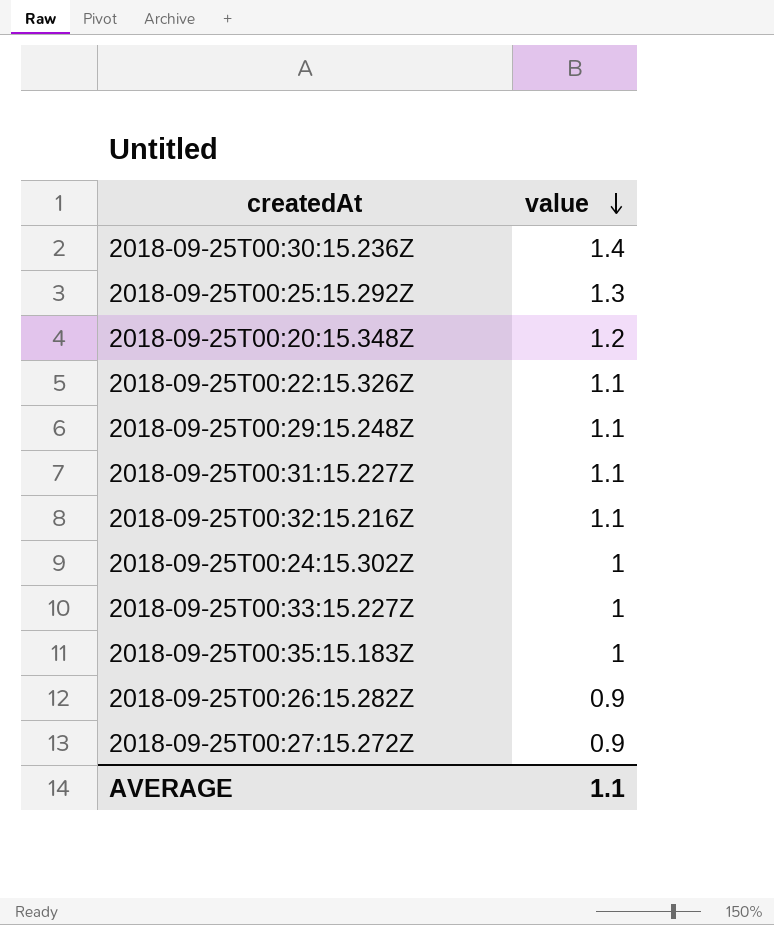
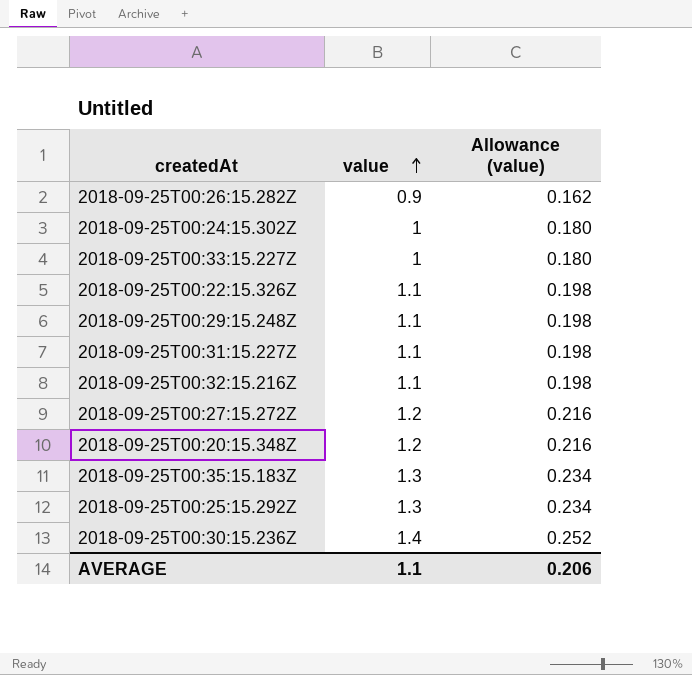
row order: value descending -> value ascending
column Allowance (value) | formula: none -> [value] * 0.18
2018-09-25T00:27:15.272Z | value: 0.9 -> 1.2
2018-09-25T00:35:15.183Z | value: 1 -> 1.3

